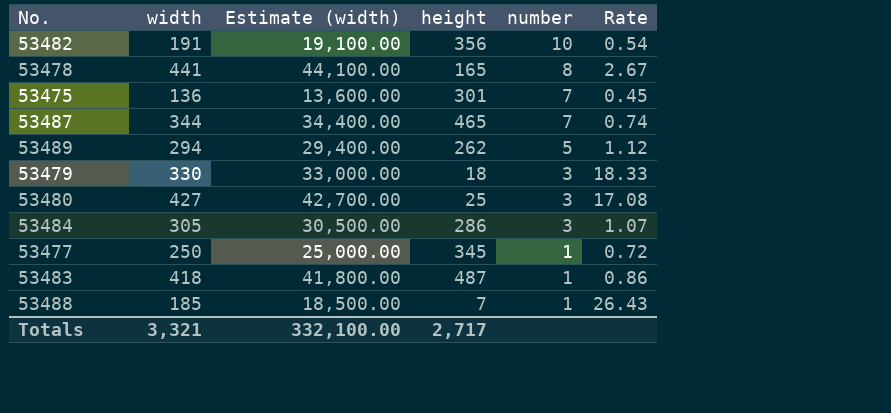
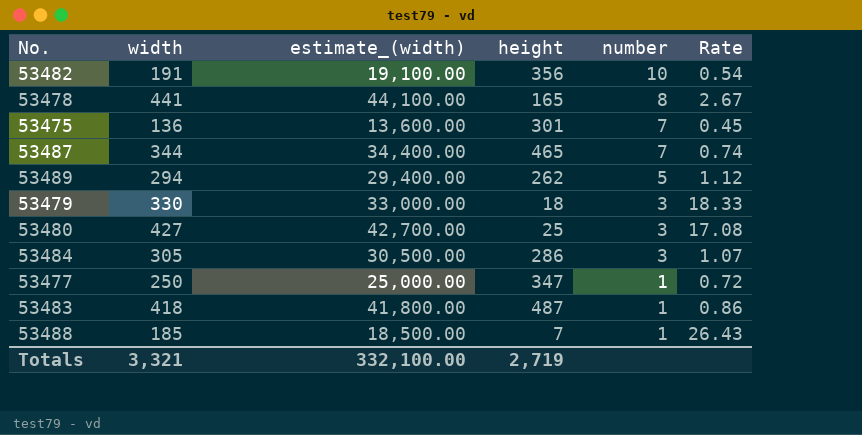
column name: Estimate (width) -> estimate_(width)
53477 | height: 345 -> 347
Totals | height: 2,717 -> 2,719

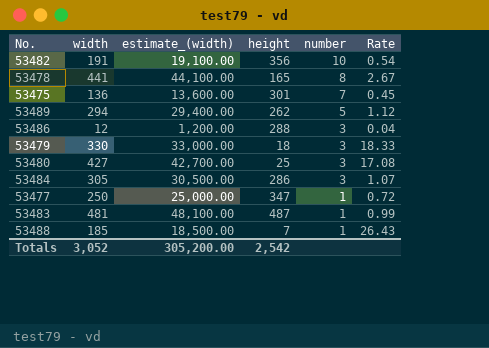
row 53487: 344 | 34,400.00 | 465 | 7 | 0.74 -> none
row 53486: none -> 12 | 1,200.00 | 288 | 3 | 0.04
53483 | width: 418 -> 481
53483 | estimate_(width): 41,800.00 -> 48,100.00
53483 | Rate: 0.86 -> 0.99
Totals | width: 3,321 -> 3,052
Totals | estimate_(width): 332,100.00 -> 305,200.00
Totals | height: 2,719 -> 2,542

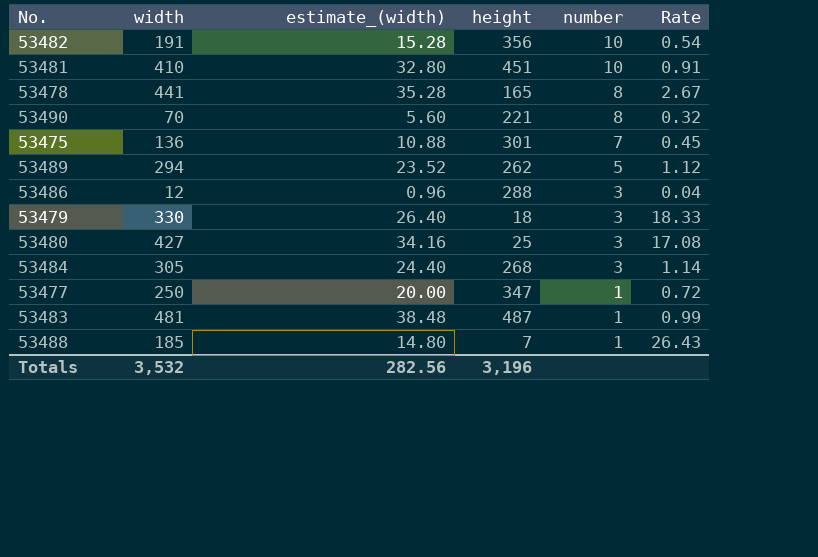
column estimate_(width) | formula: [width] * 100 -> [width] * 0.08
row 53481: none -> 410 | 32.80 | 451 | 10 | 0.91
row 53490: none -> 70 | 5.60 | 221 | 8 | 0.32
53484 | height: 286 -> 268
53484 | Rate: 1.07 -> 1.14
Totals | width: 3,052 -> 3,532
Totals | estimate_(width): 305,200.00 -> 282.56
Totals | height: 2,542 -> 3,196

